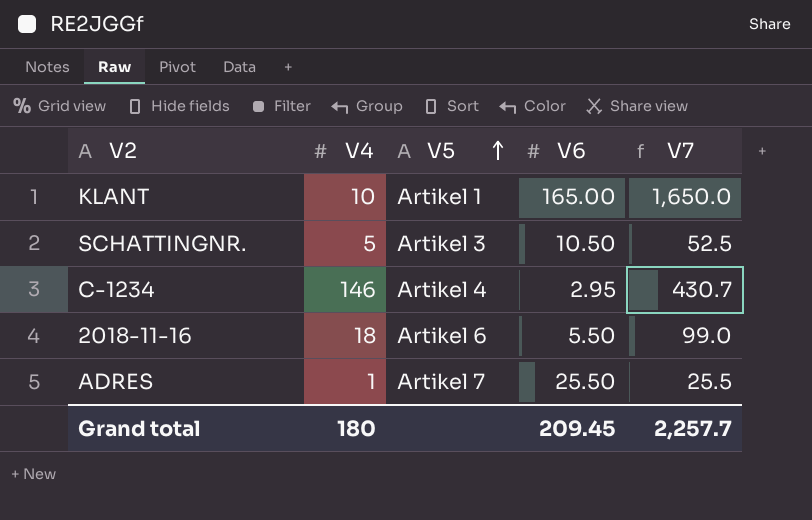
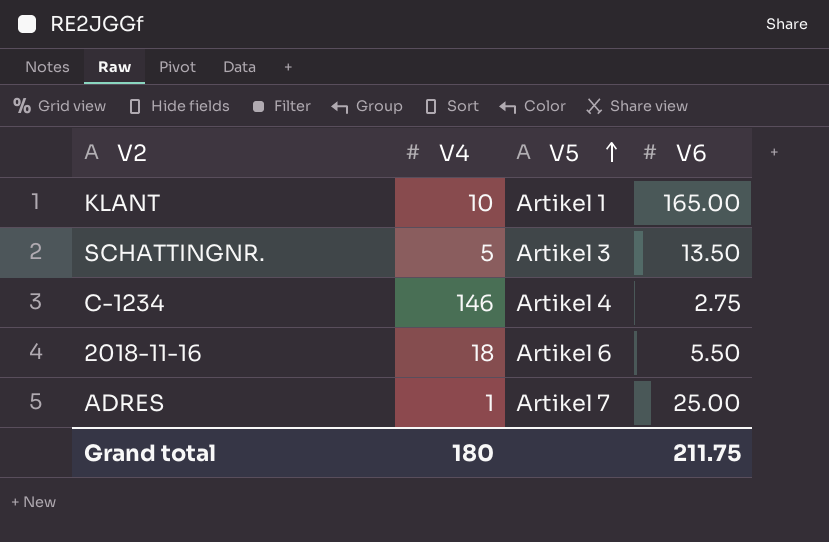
column V7 | formula: [V4] * [V6] -> none
SCHATTINGNR. | V6: 10.50 -> 13.50
C-1234 | V6: 2.95 -> 2.75
ADRES | V6: 25.50 -> 25.00
Grand total | V6: 209.45 -> 211.75

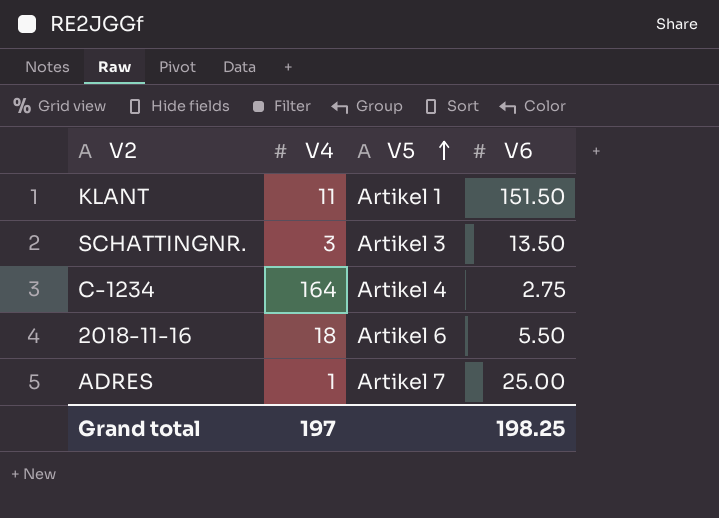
KLANT | V4: 10 -> 11
KLANT | V6: 165.00 -> 151.50
SCHATTINGNR. | V4: 5 -> 3
C-1234 | V4: 146 -> 164
Grand total | V4: 180 -> 197
Grand total | V6: 211.75 -> 198.25

